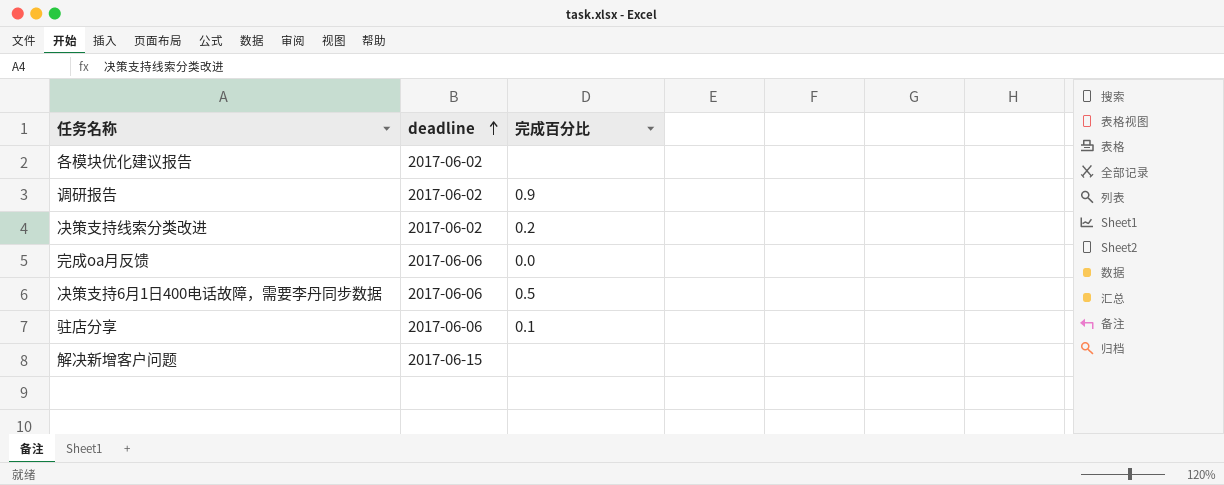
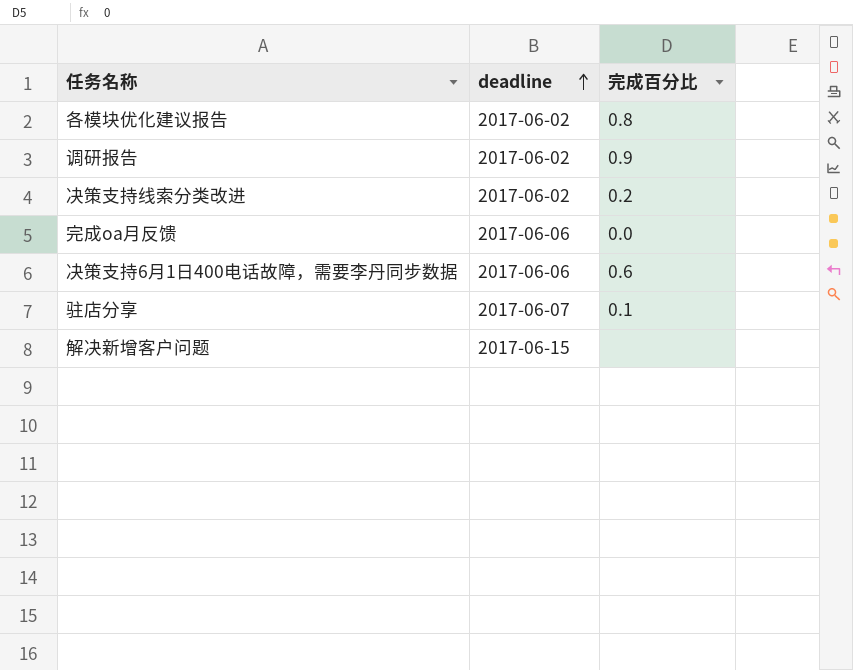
各模块优化建议报告 | 完成百分比: none -> 0.8
决策支持6月1日400电话故障，需要李丹同步数据 | 完成百分比: 0.5 -> 0.6
驻店分享 | deadline: 2017-06-06 -> 2017-06-07

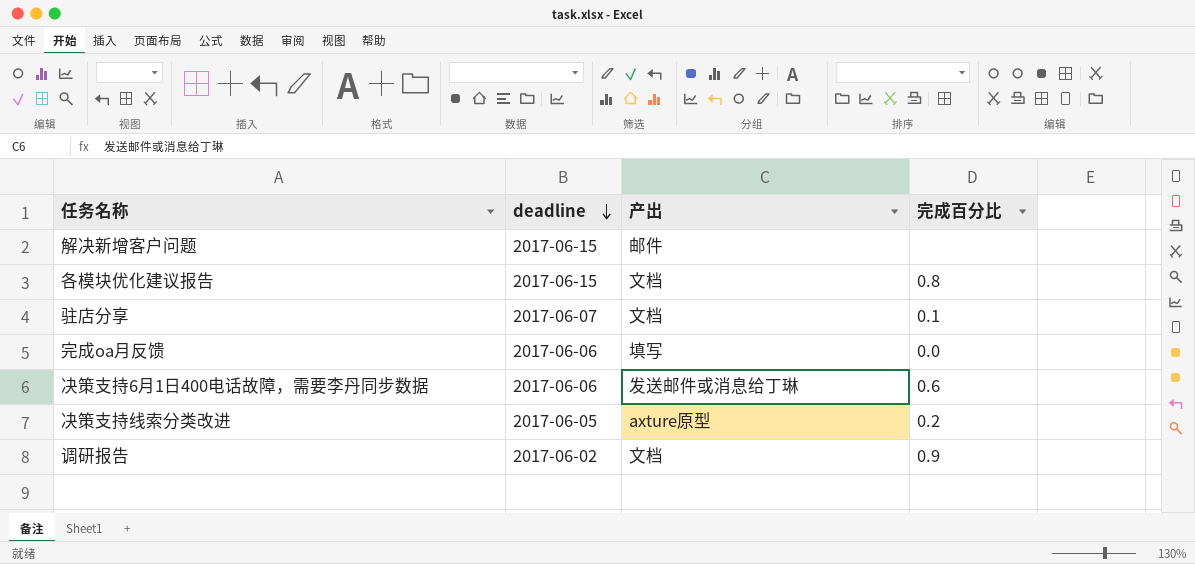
row order: deadline ascending -> deadline descending
column 产出 | position: none -> 3
各模块优化建议报告 | deadline: 2017-06-02 -> 2017-06-15
决策支持线索分类改进 | deadline: 2017-06-02 -> 2017-06-05

